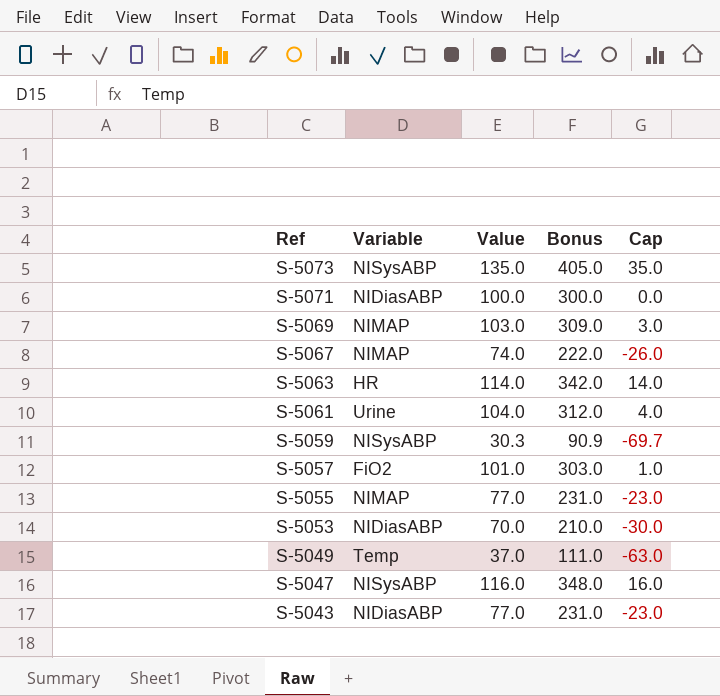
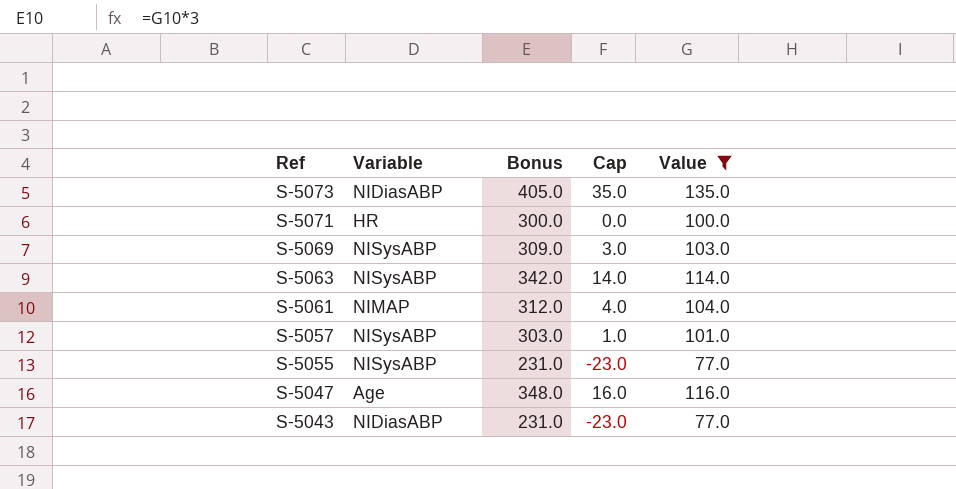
filter: none -> Value >= 77.0
column Value | position: 3 -> 5
S-5073 | Variable: NISysABP -> NIDiasABP
S-5071 | Variable: NIDiasABP -> HR
S-5069 | Variable: NIMAP -> NISysABP
S-5063 | Variable: HR -> NISysABP
S-5061 | Variable: Urine -> NIMAP
S-5057 | Variable: FiO2 -> NISysABP
S-5055 | Variable: NIMAP -> NISysABP
S-5047 | Variable: NISysABP -> Age

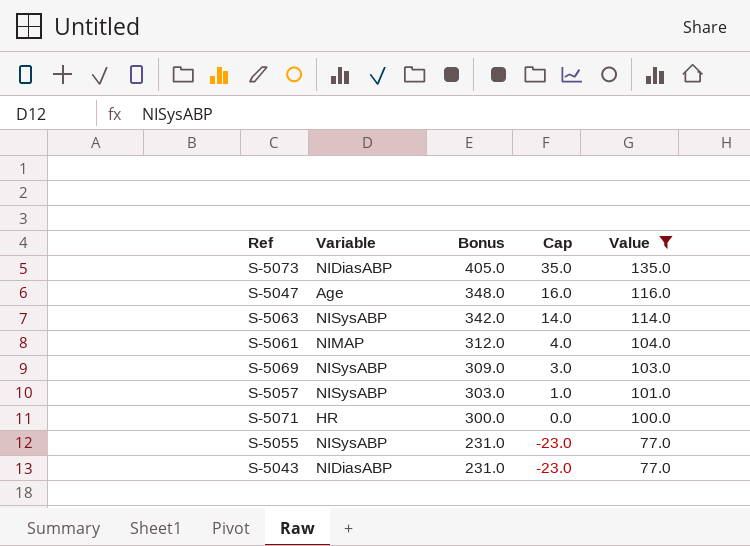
row order: Ref descending -> Bonus descending

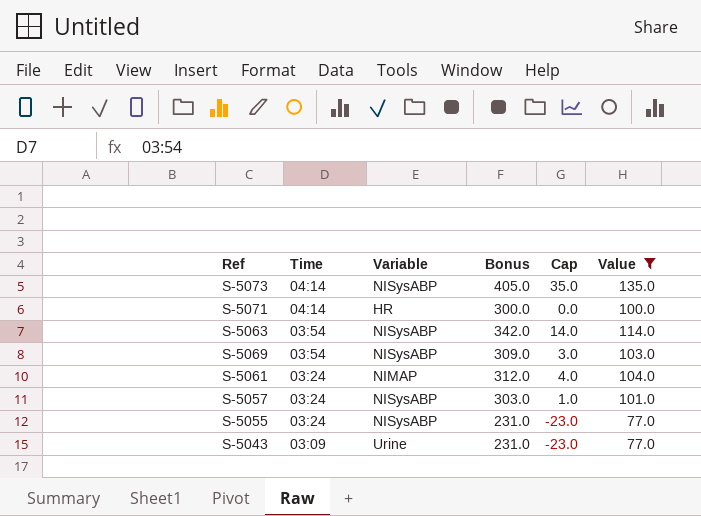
row order: Bonus descending -> Time descending
column Time | position: none -> 2
row S-5047: Age | 348.0 | 16.0 | 116.0 -> none
S-5073 | Variable: NIDiasABP -> NISysABP
S-5043 | Variable: NIDiasABP -> Urine

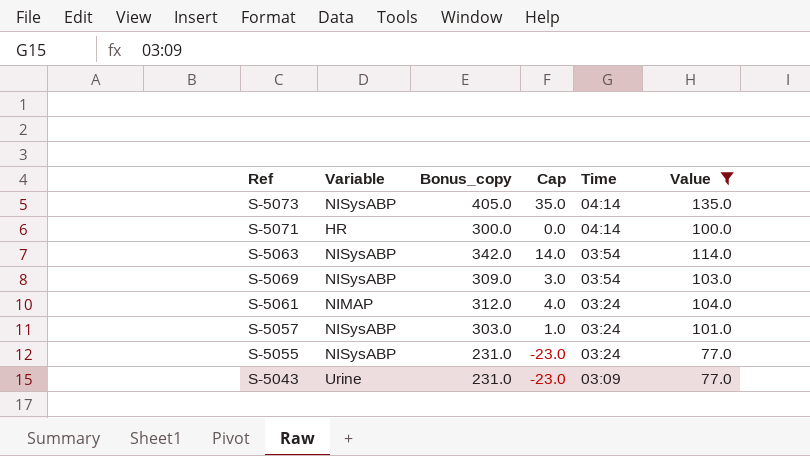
column name: Bonus -> Bonus_copy
column Time | position: 2 -> 5

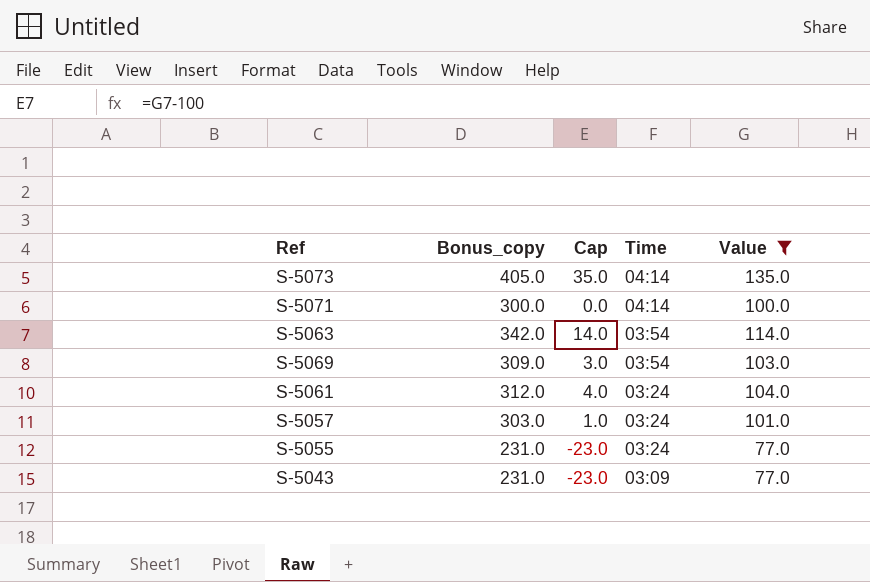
column Variable | position: 2 -> none

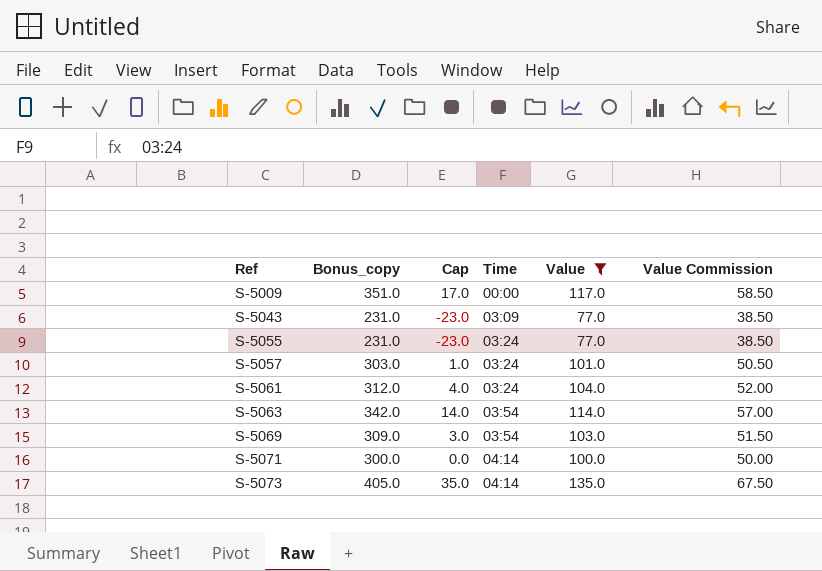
row order: Time descending -> Ref ascending
column Value Commission | formula: none -> [Value] * 0.5
row S-5009: none -> 351.0 | 17.0 | 00:00 | 117.0 | 58.50

